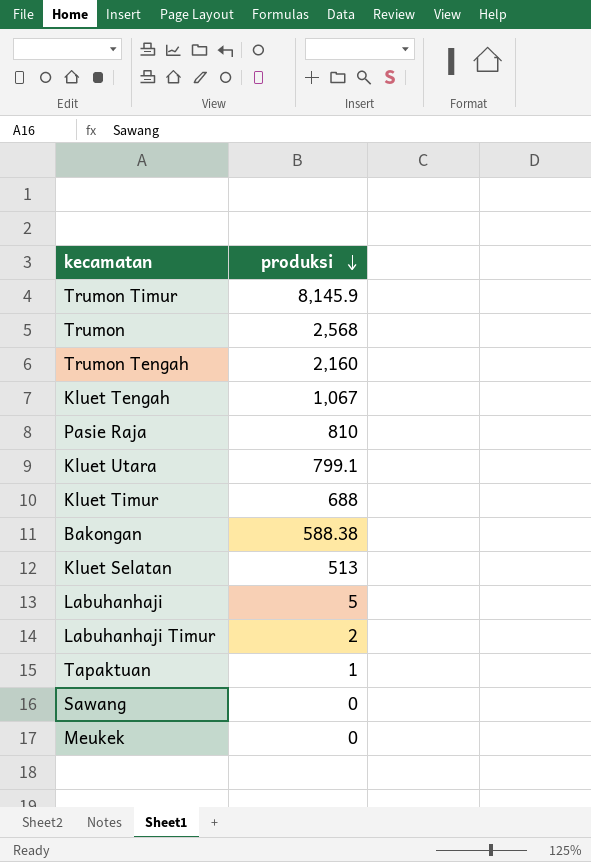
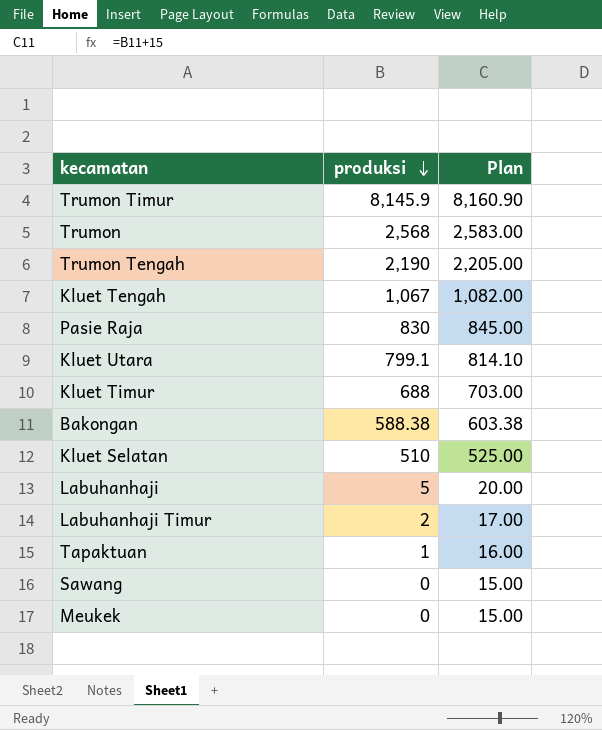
column Plan | formula: none -> [produksi] + 15
Trumon Tengah | produksi: 2,160 -> 2,190
Pasie Raja | produksi: 810 -> 830
Kluet Selatan | produksi: 513 -> 510

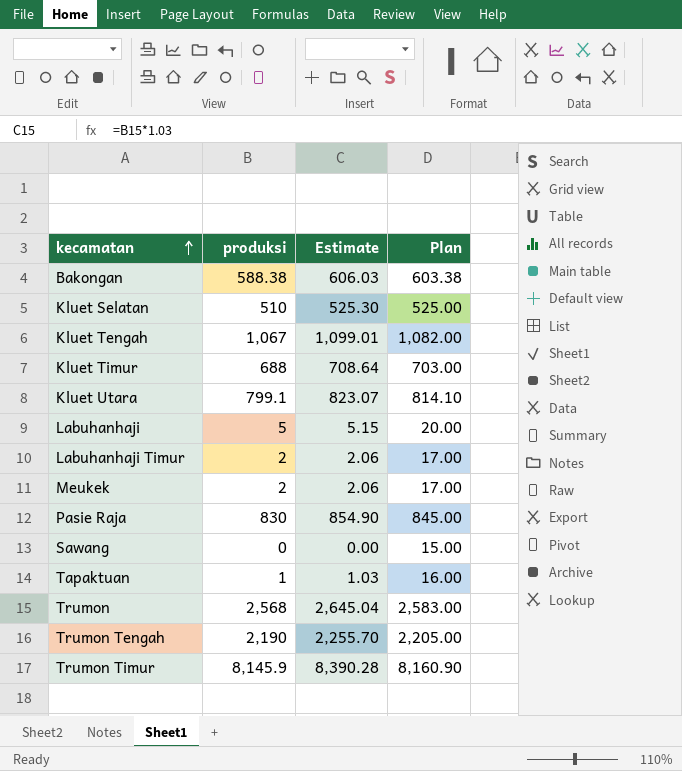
row order: produksi descending -> kecamatan ascending
column Estimate | formula: none -> [produksi] * 1.03
Meukek | produksi: 0 -> 2
Meukek | Plan: 15.00 -> 17.00

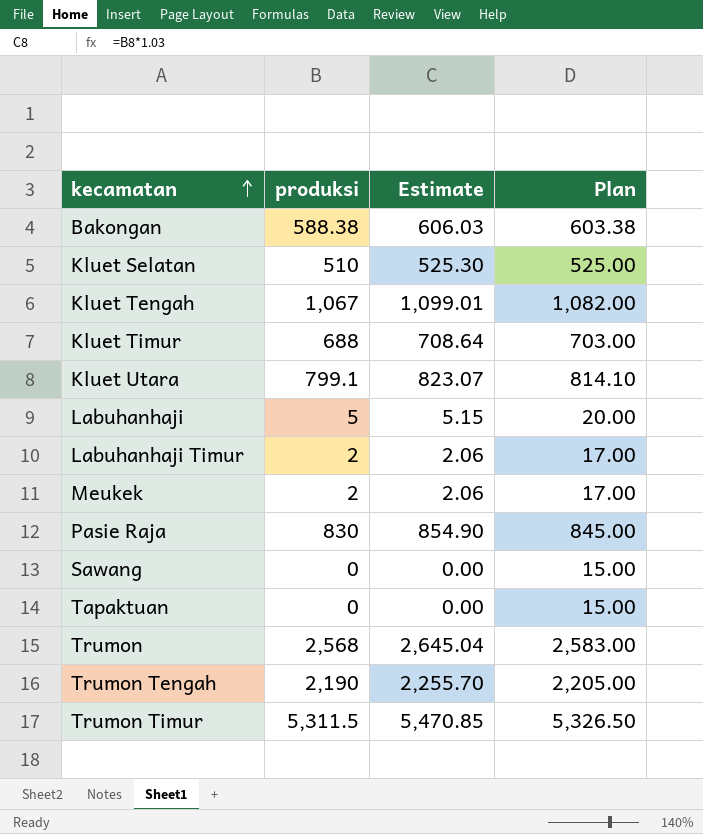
Tapaktuan | produksi: 1 -> 0
Tapaktuan | Estimate: 1.03 -> 0.00
Tapaktuan | Plan: 16.00 -> 15.00
Trumon Timur | produksi: 8,145.9 -> 5,311.5
Trumon Timur | Estimate: 8,390.28 -> 5,470.85
Trumon Timur | Plan: 8,160.90 -> 5,326.50

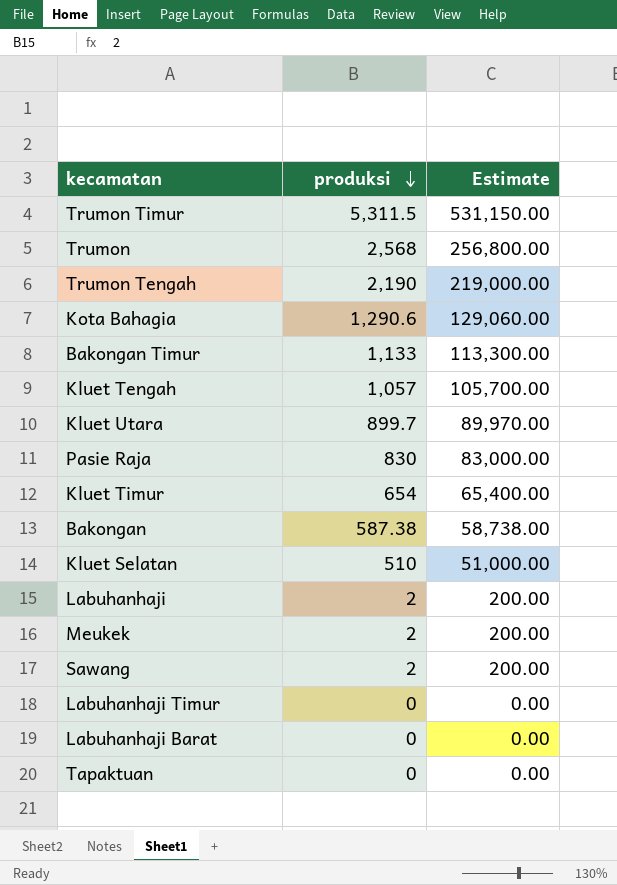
row order: kecamatan ascending -> produksi descending
column Plan | formula: [produksi] + 15 -> none
column Estimate | formula: [produksi] * 1.03 -> [produksi] * 100
row Kota Bahagia: none -> 1,290.6 | 129,060.00
row Bakongan Timur: none -> 1,133 | 113,300.00
Kluet Tengah | produksi: 1,067 -> 1,057
Kluet Utara | produksi: 799.1 -> 899.7
Kluet Timur | produksi: 688 -> 654
Bakongan | produksi: 588.38 -> 587.38
Labuhanhaji | produksi: 5 -> 2
Sawang | produksi: 0 -> 2
Labuhanhaji Timur | produksi: 2 -> 0
row Labuhanhaji Barat: none -> 0 | 0.00

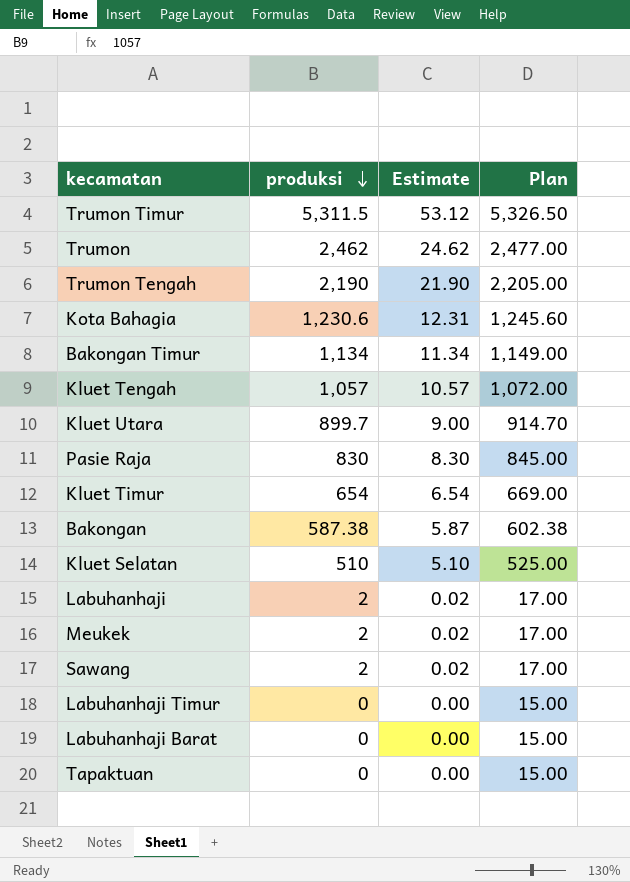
column Estimate | formula: [produksi] * 100 -> [produksi] * 0.01
column Plan | formula: none -> [produksi] + 15
Trumon | produksi: 2,568 -> 2,462
Kota Bahagia | produksi: 1,290.6 -> 1,230.6
Bakongan Timur | produksi: 1,133 -> 1,134

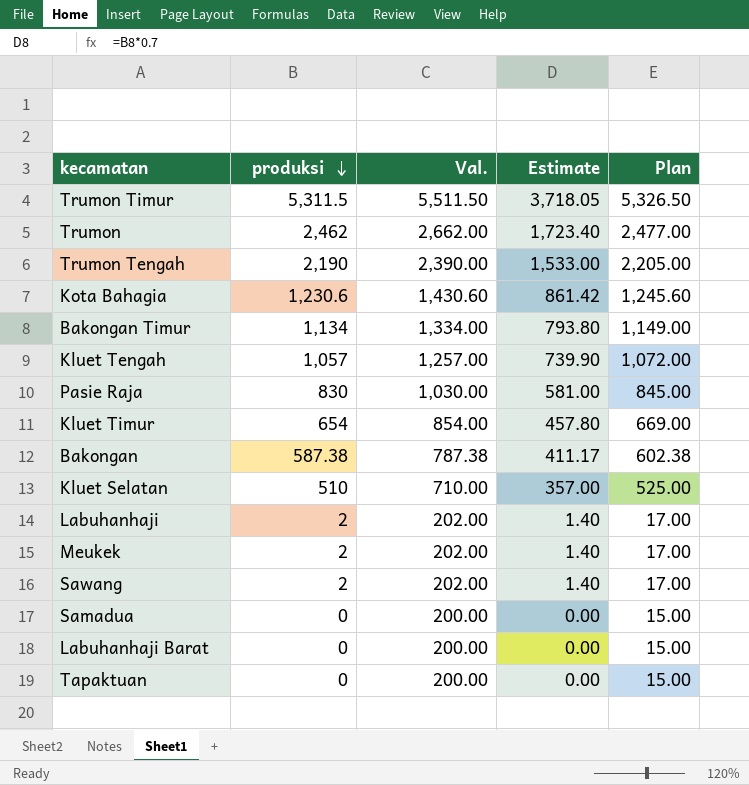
column Val. | formula: none -> [produksi] + 200
column Estimate | formula: [produksi] * 0.01 -> [produksi] * 0.7
row Kluet Utara: 899.7 | 9.00 | 914.70 -> none
row Labuhanhaji Timur: 0 | 0.00 | 15.00 -> none
row Samadua: none -> 0 | 200.00 | 0.00 | 15.00

